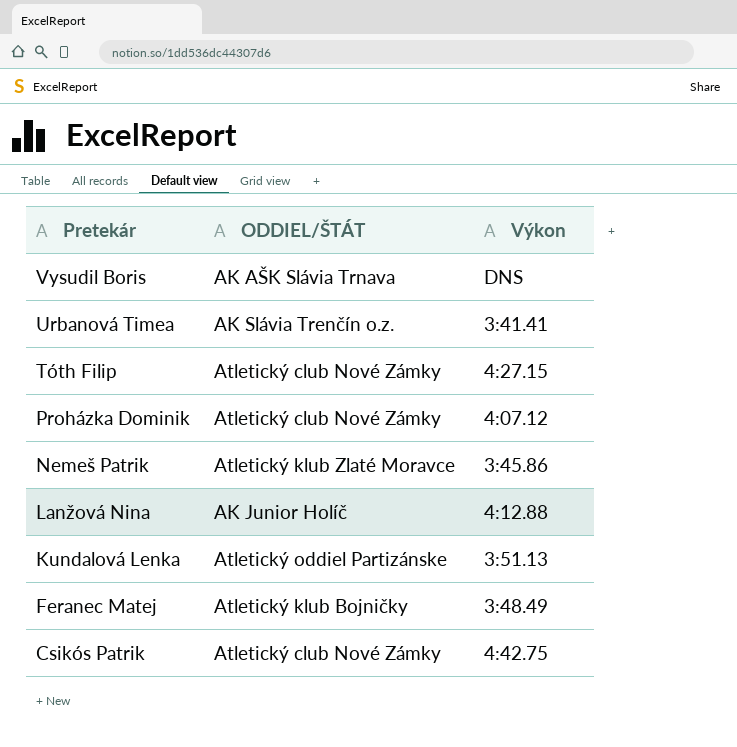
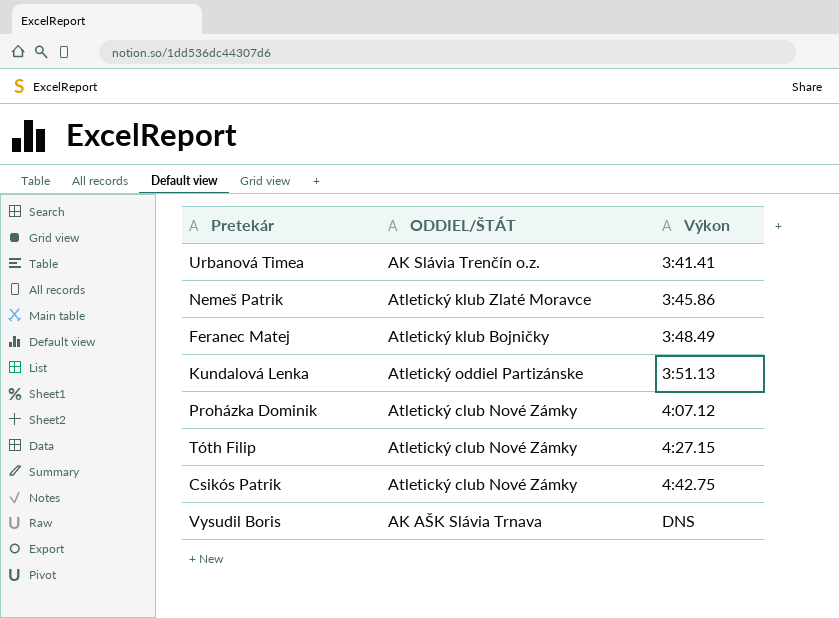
row order: Pretekár descending -> Výkon ascending
row Lanžová Nina: AK Junior Holíč | 4:12.88 -> none

